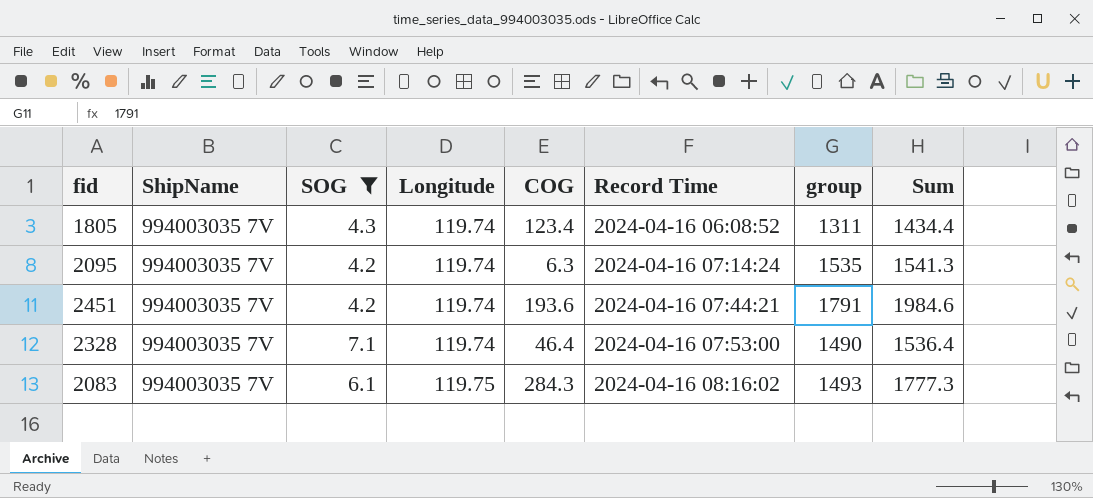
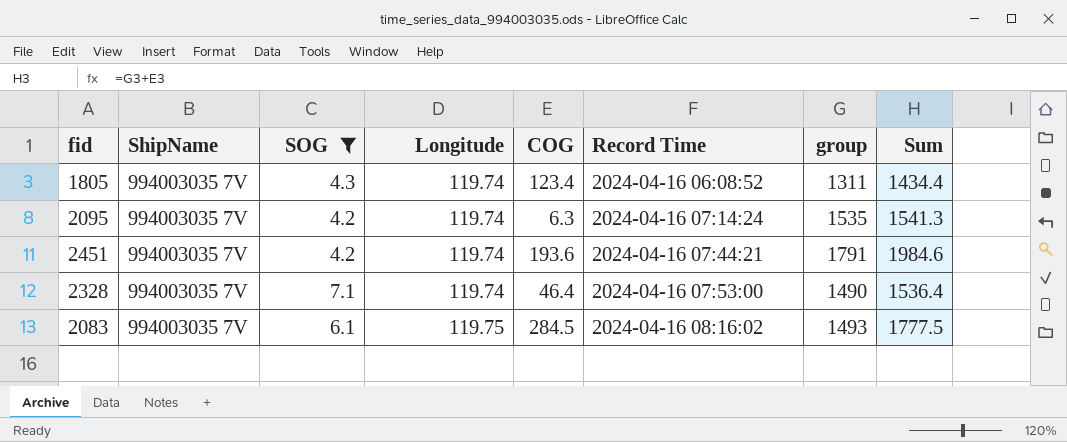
2083 | COG: 284.3 -> 284.5
2083 | Sum: 1777.3 -> 1777.5

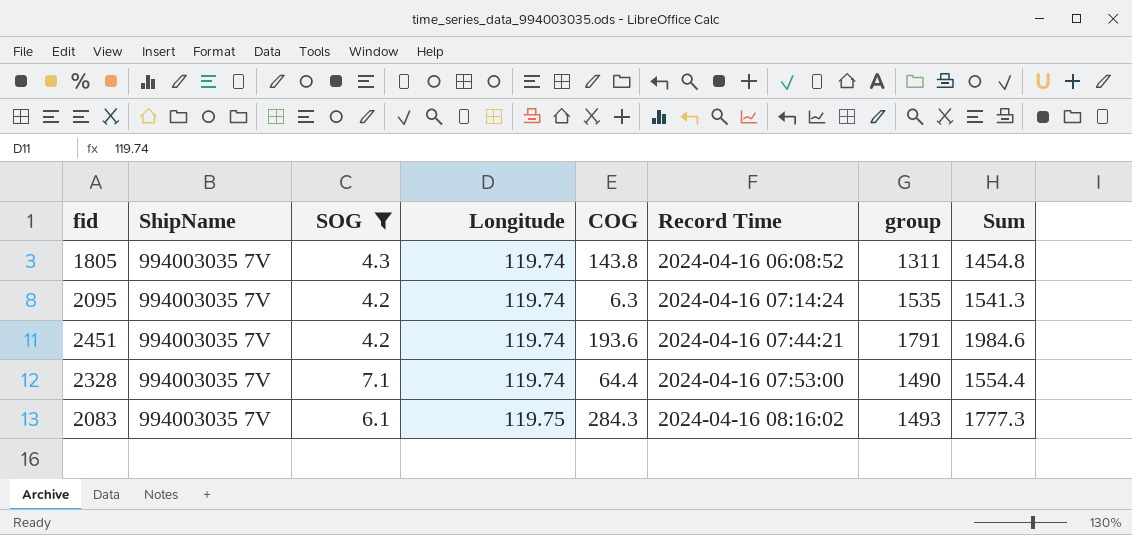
1805 | COG: 123.4 -> 143.8
1805 | Sum: 1434.4 -> 1454.8
2328 | COG: 46.4 -> 64.4
2328 | Sum: 1536.4 -> 1554.4
2083 | COG: 284.5 -> 284.3
2083 | Sum: 1777.5 -> 1777.3

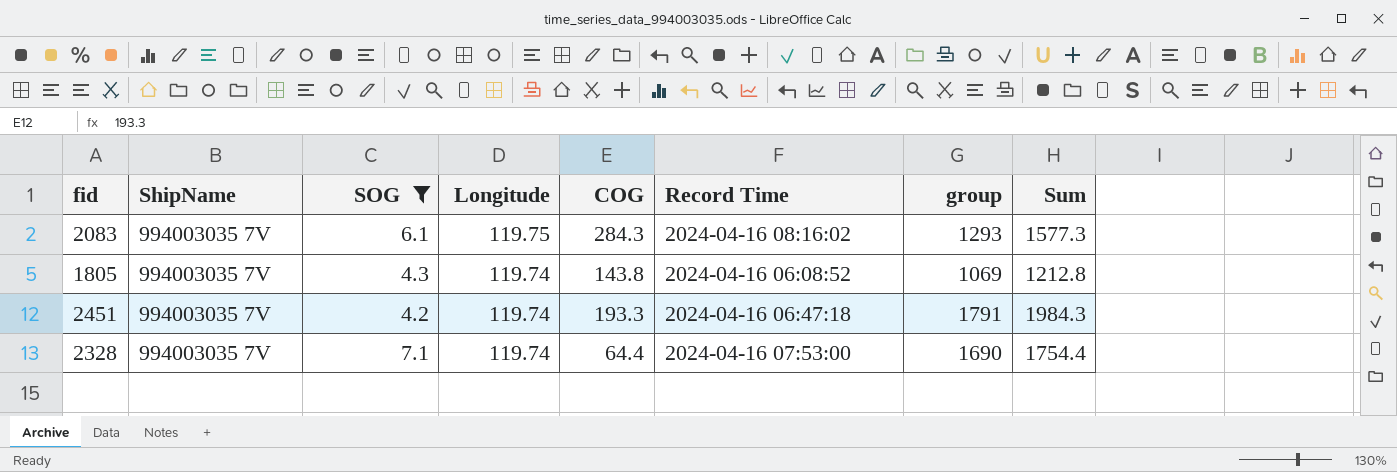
row order: Longitude ascending -> Longitude descending
row 2095: 994003035 7V | 4.2 | 119.74 | 6.3 | 2024-04-16 07:14:24 | 1535 | 1541.3 -> none
2083 | group: 1493 -> 1293
2083 | Sum: 1777.3 -> 1577.3
1805 | group: 1311 -> 1069
1805 | Sum: 1454.8 -> 1212.8
2451 | COG: 193.6 -> 193.3
2451 | Record Time: 2024-04-16 07:44:21 -> 2024-04-16 06:47:18
2451 | Sum: 1984.6 -> 1984.3
2328 | group: 1490 -> 1690
2328 | Sum: 1554.4 -> 1754.4

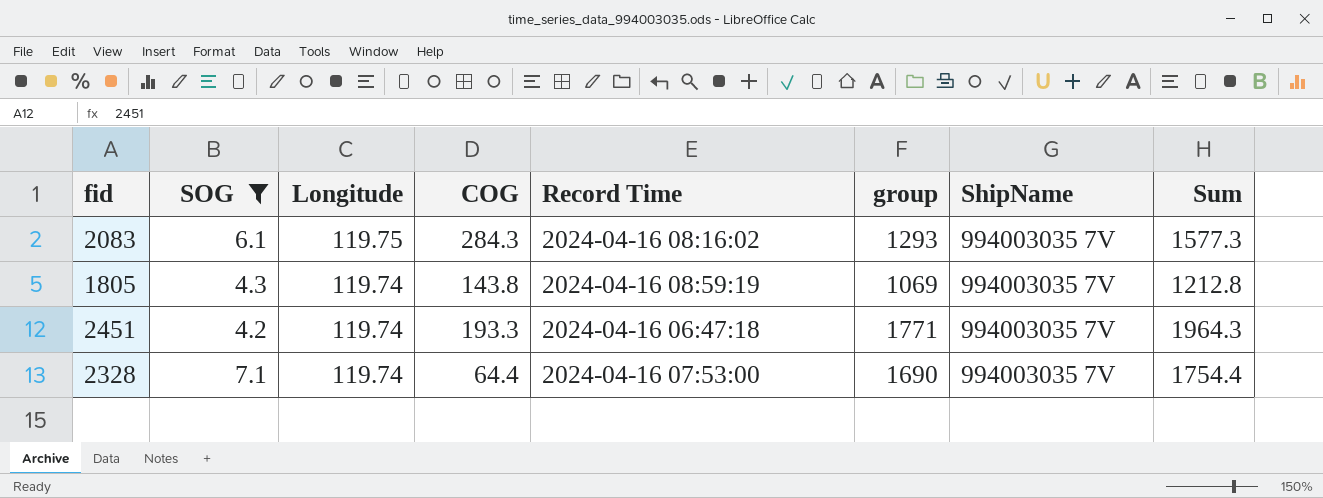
column ShipName | position: 2 -> 7
1805 | Record Time: 2024-04-16 06:08:52 -> 2024-04-16 08:59:19
2451 | group: 1791 -> 1771
2451 | Sum: 1984.3 -> 1964.3

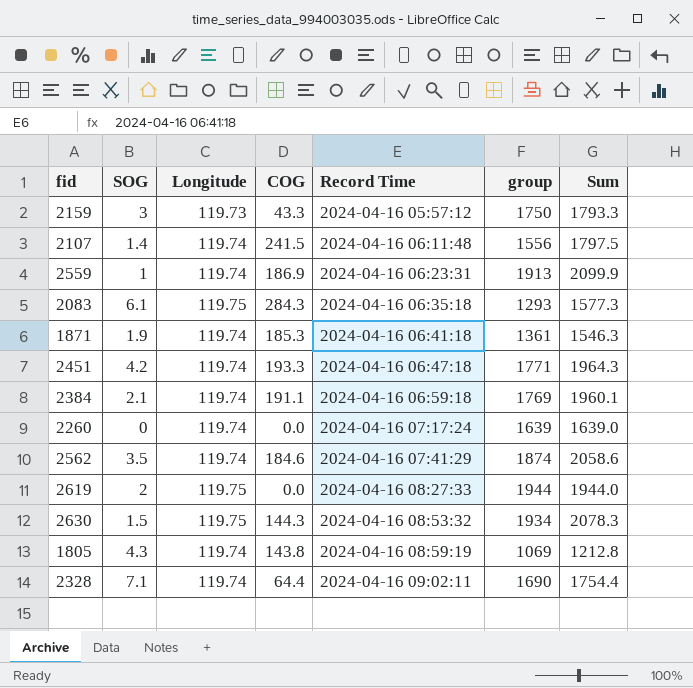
filter: SOG >= 4.2 -> none
row order: Longitude descending -> Record Time ascending
column ShipName | position: 7 -> none
2083 | Record Time: 2024-04-16 08:16:02 -> 2024-04-16 06:35:18
2328 | Record Time: 2024-04-16 07:53:00 -> 2024-04-16 09:02:11

